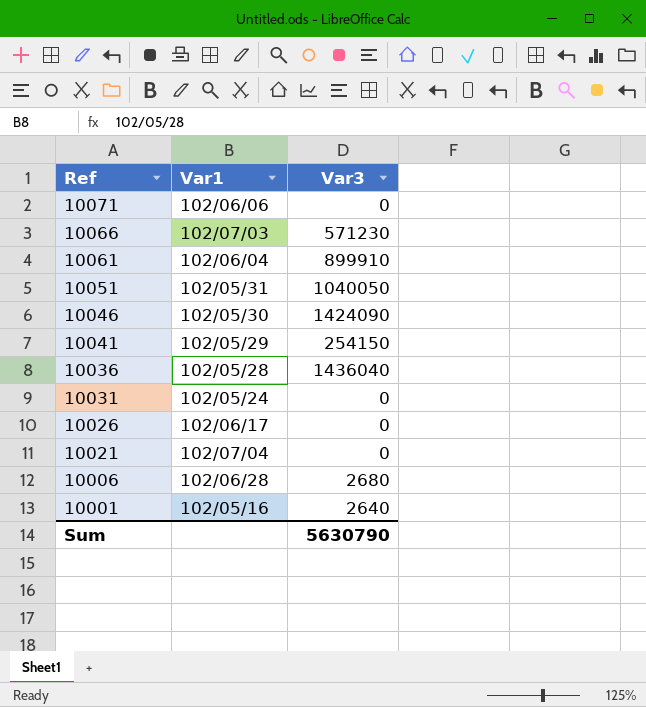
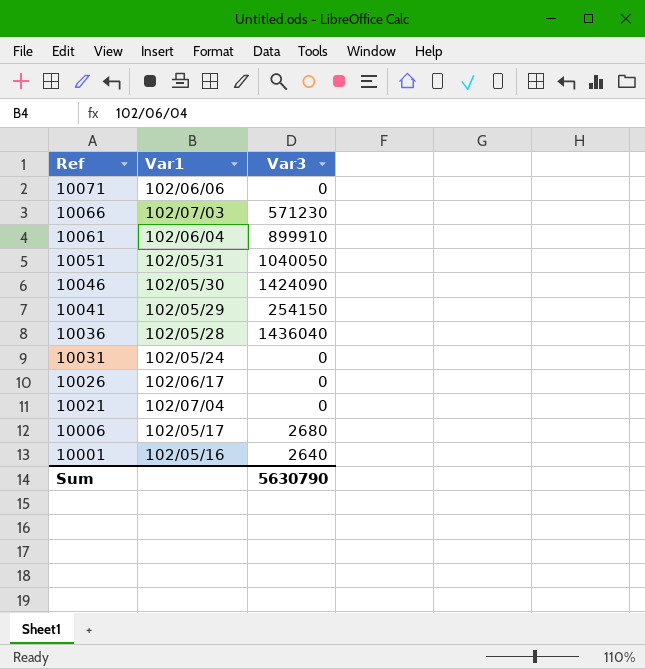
10006 | Var1: 102/06/28 -> 102/05/17

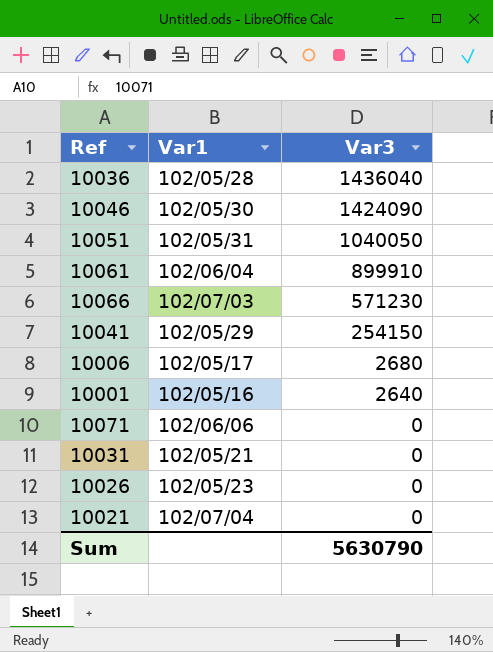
row order: Ref descending -> Var3 descending
10031 | Var1: 102/05/24 -> 102/05/21
10026 | Var1: 102/06/17 -> 102/05/23

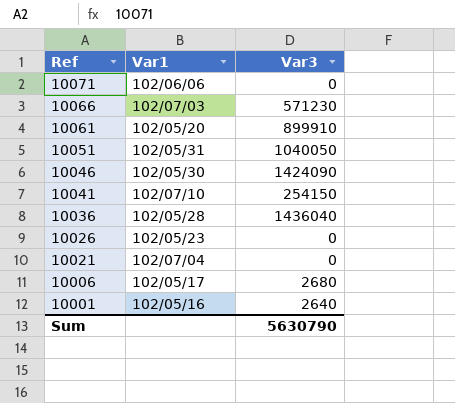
row order: Var3 descending -> Ref descending
row 10031: 102/05/21 | 0 -> none
10061 | Var1: 102/06/04 -> 102/05/20
10041 | Var1: 102/05/29 -> 102/07/10

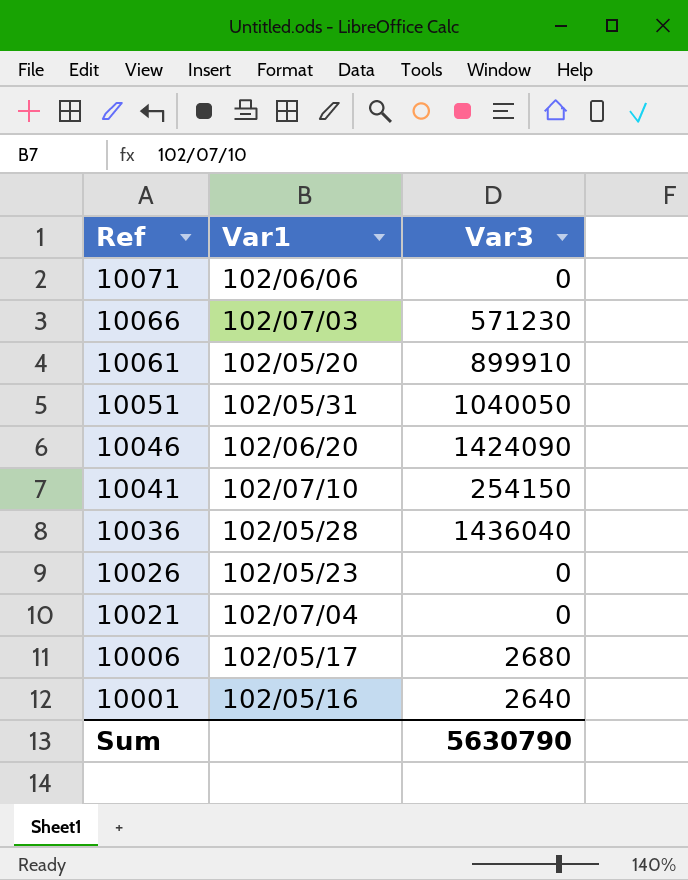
10046 | Var1: 102/05/30 -> 102/06/20

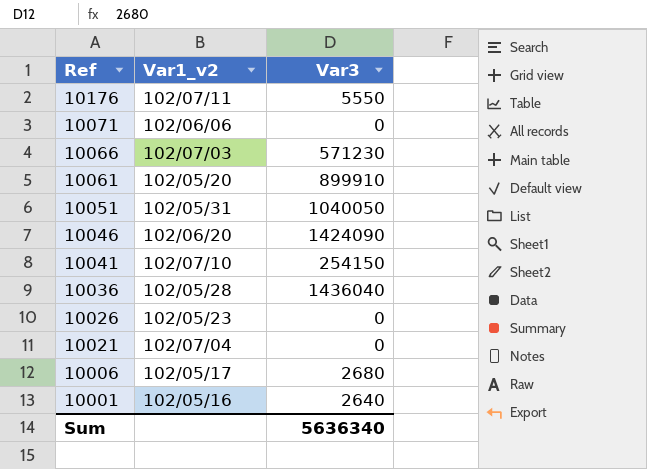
column name: Var1 -> Var1_v2
row 10176: none -> 102/07/11 | 5550
Sum | Var3: 5630790 -> 5636340

